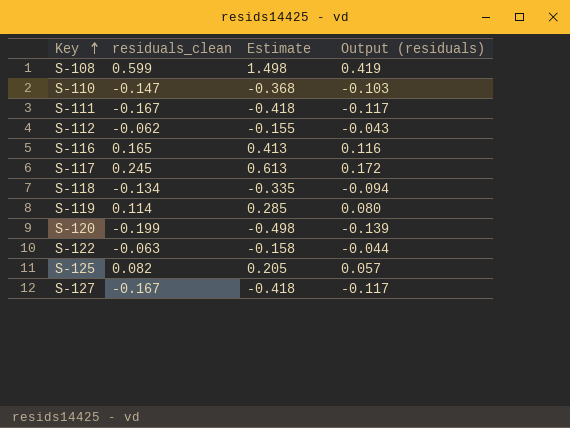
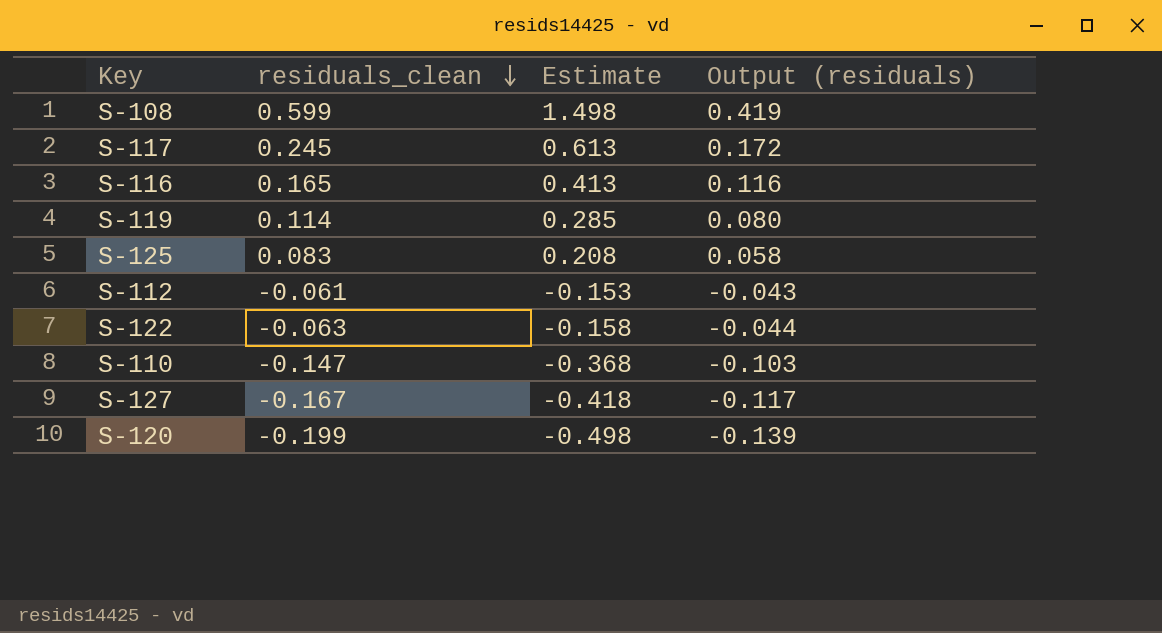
row order: Key ascending -> residuals_clean descending
row S-111: -0.167 | -0.418 | -0.117 -> none
row S-118: -0.134 | -0.335 | -0.094 -> none
S-125 | residuals_clean: 0.082 -> 0.083
S-125 | Estimate: 0.205 -> 0.208
S-125 | Output (residuals): 0.057 -> 0.058
S-112 | residuals_clean: -0.062 -> -0.061
S-112 | Estimate: -0.155 -> -0.153

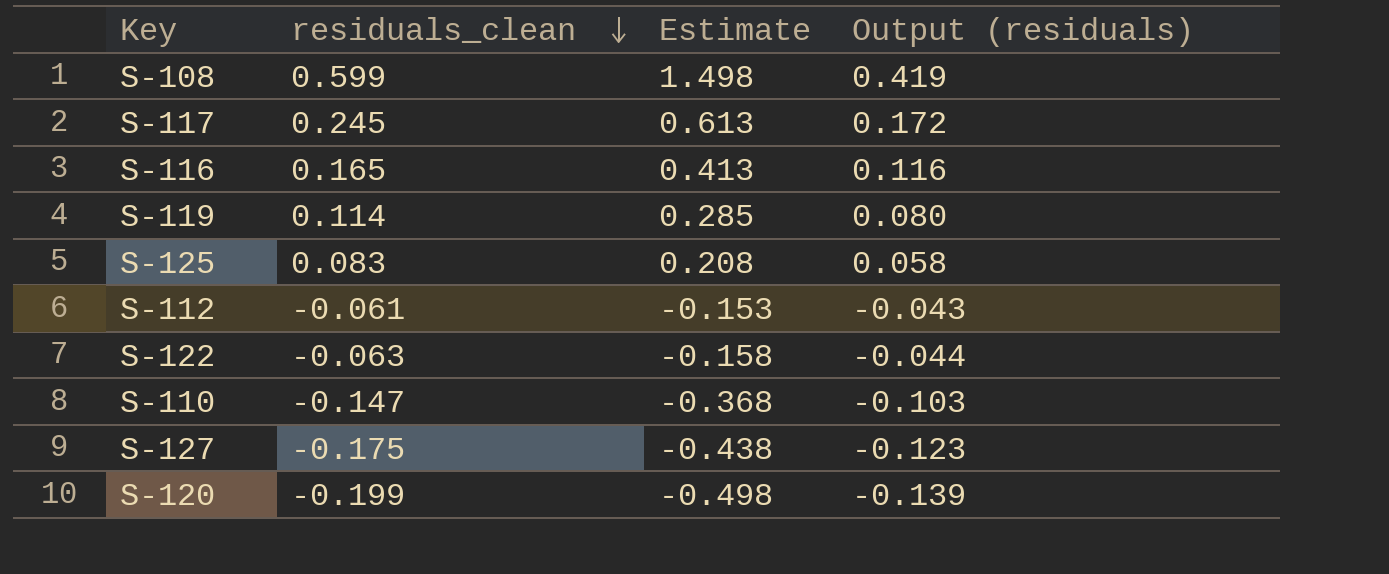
S-127 | residuals_clean: -0.167 -> -0.175
S-127 | Estimate: -0.418 -> -0.438
S-127 | Output (residuals): -0.117 -> -0.123

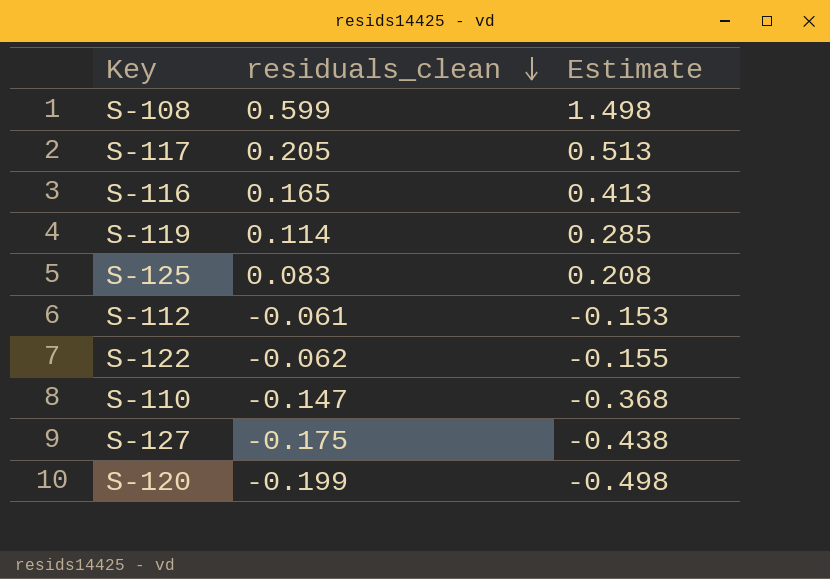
column Output (residuals) | formula: [residuals_clean] * 0.7 -> none
S-117 | residuals_clean: 0.245 -> 0.205
S-117 | Estimate: 0.613 -> 0.513
S-122 | residuals_clean: -0.063 -> -0.062
S-122 | Estimate: -0.158 -> -0.155

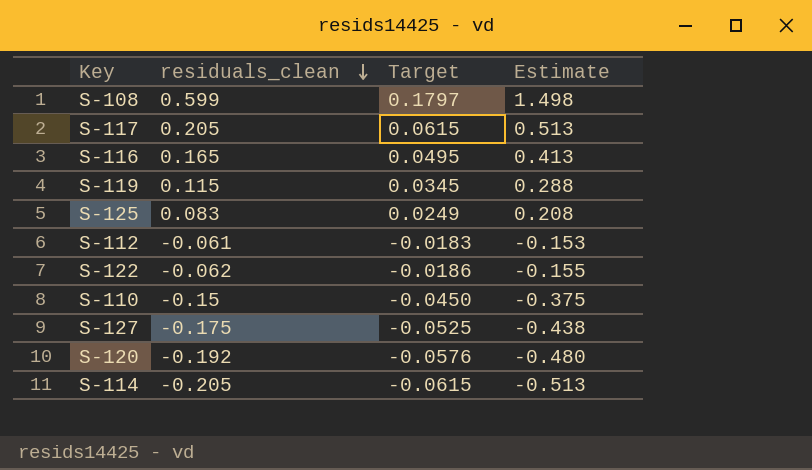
column Target | formula: none -> [residuals_clean] * 0.3
S-119 | residuals_clean: 0.114 -> 0.115
S-119 | Estimate: 0.285 -> 0.288
S-110 | residuals_clean: -0.147 -> -0.15
S-110 | Estimate: -0.368 -> -0.375
S-120 | residuals_clean: -0.199 -> -0.192
S-120 | Estimate: -0.498 -> -0.480
row S-114: none -> -0.205 | -0.0615 | -0.513

